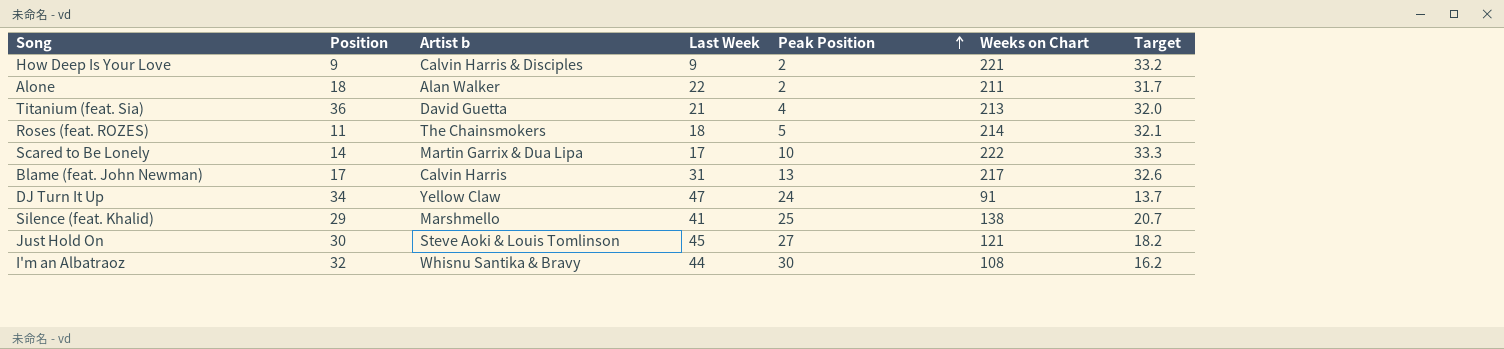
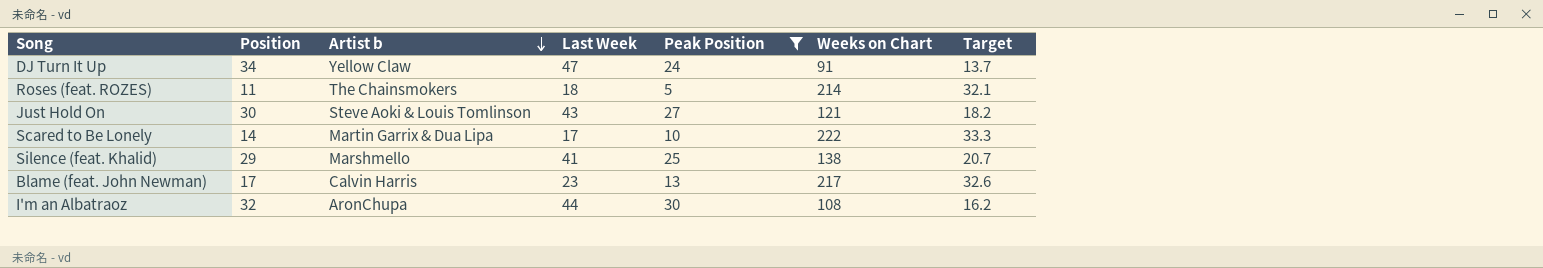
filter: none -> Peak Position >= 5
row order: Peak Position ascending -> Artist b descending
Just Hold On | Last Week: 45 -> 43
Blame (feat. John Newman) | Last Week: 31 -> 23
I'm an Albatraoz | Artist b: Whisnu Santika & Bravy -> AronChupa

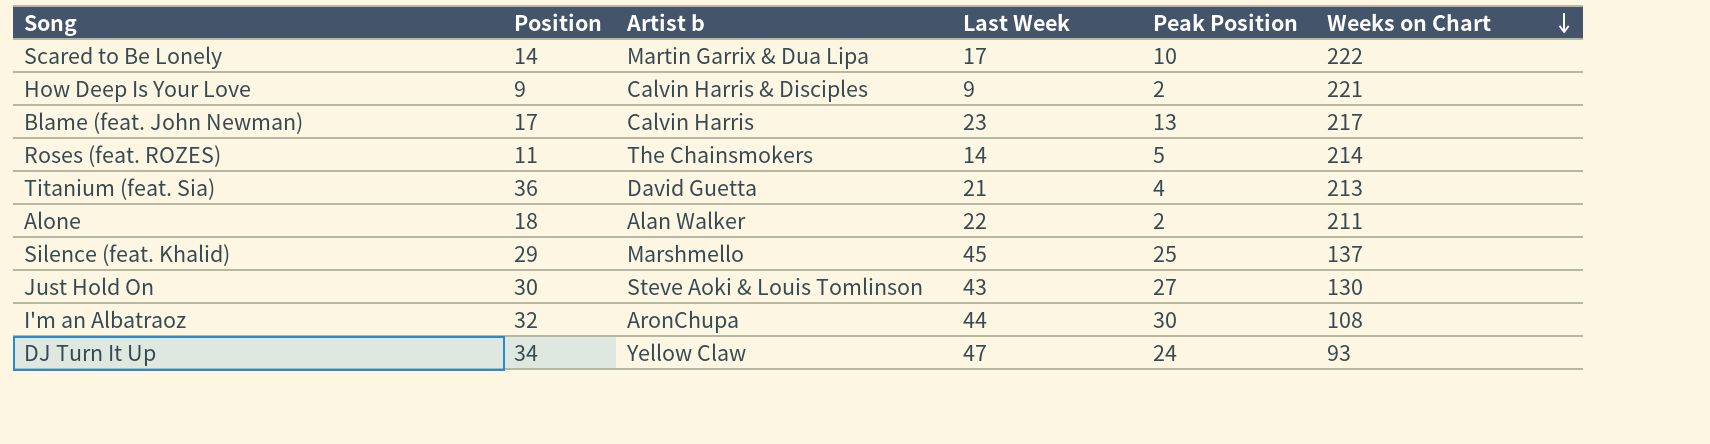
filter: Peak Position >= 5 -> none
row order: Artist b descending -> Weeks on Chart descending
column Target | formula: [Weeks on Chart] * 0.15 -> none
Roses (feat. ROZES) | Last Week: 18 -> 14
Silence (feat. Khalid) | Last Week: 41 -> 45
Silence (feat. Khalid) | Weeks on Chart: 138 -> 137
Just Hold On | Weeks on Chart: 121 -> 130
DJ Turn It Up | Weeks on Chart: 91 -> 93

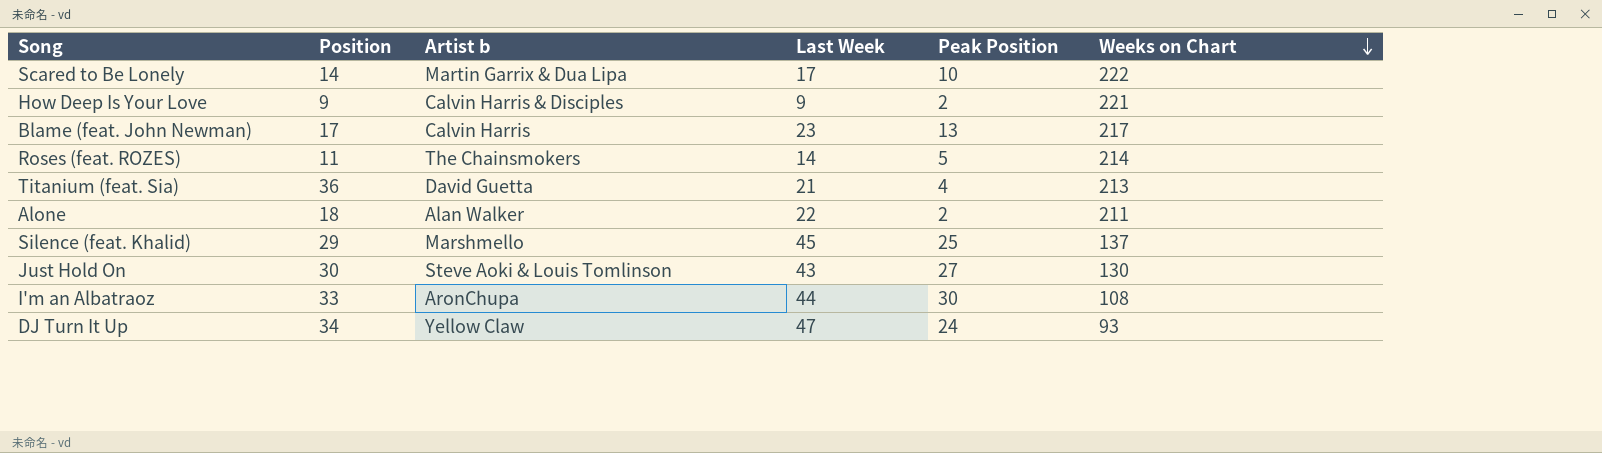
I'm an Albatraoz | Position: 32 -> 33

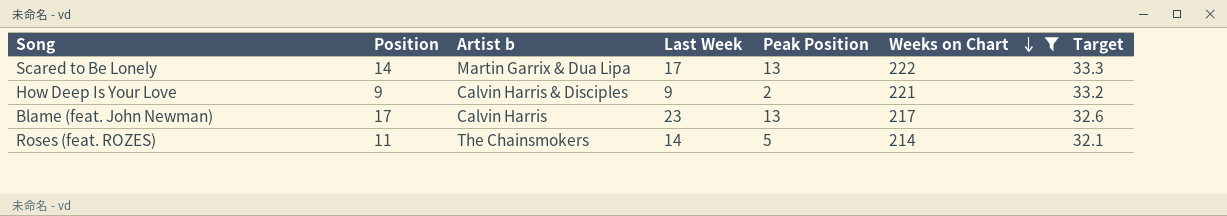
filter: none -> Weeks on Chart >= 214
column Target | formula: none -> [Weeks on Chart] * 0.15
Scared to Be Lonely | Peak Position: 10 -> 13

